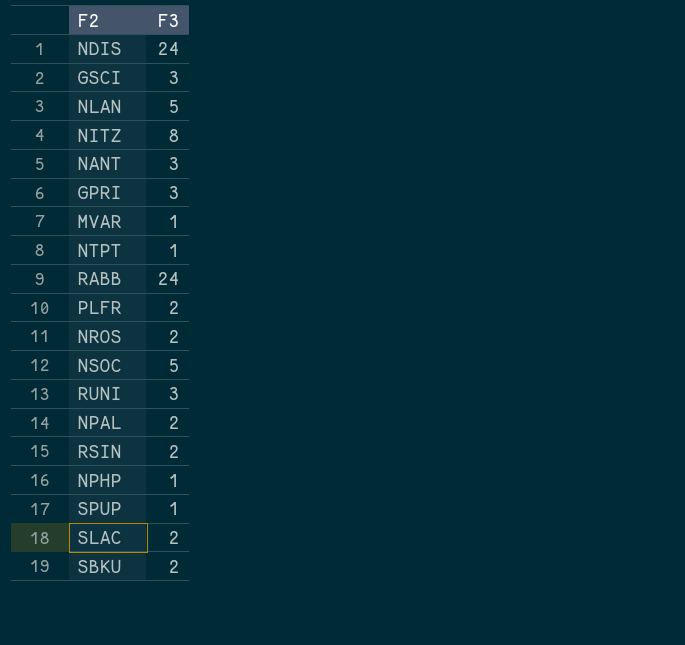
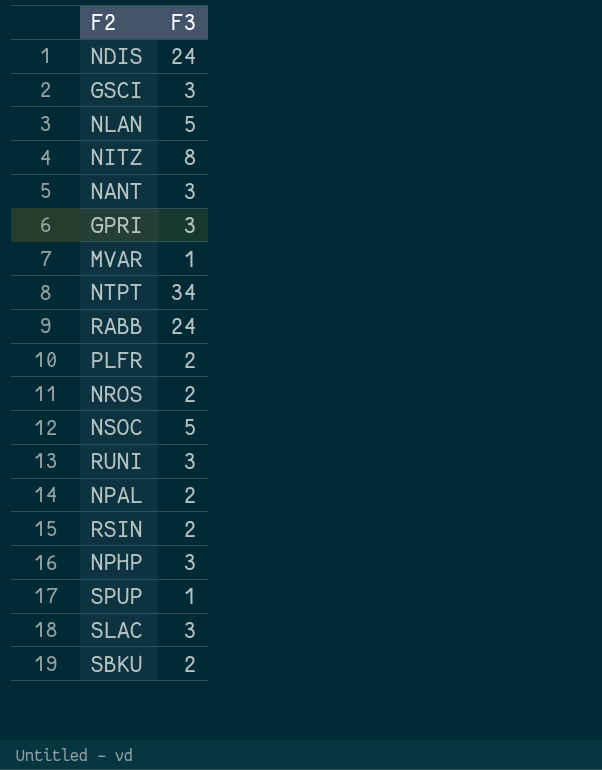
NTPT | F3: 1 -> 34
NPHP | F3: 1 -> 3
SLAC | F3: 2 -> 3

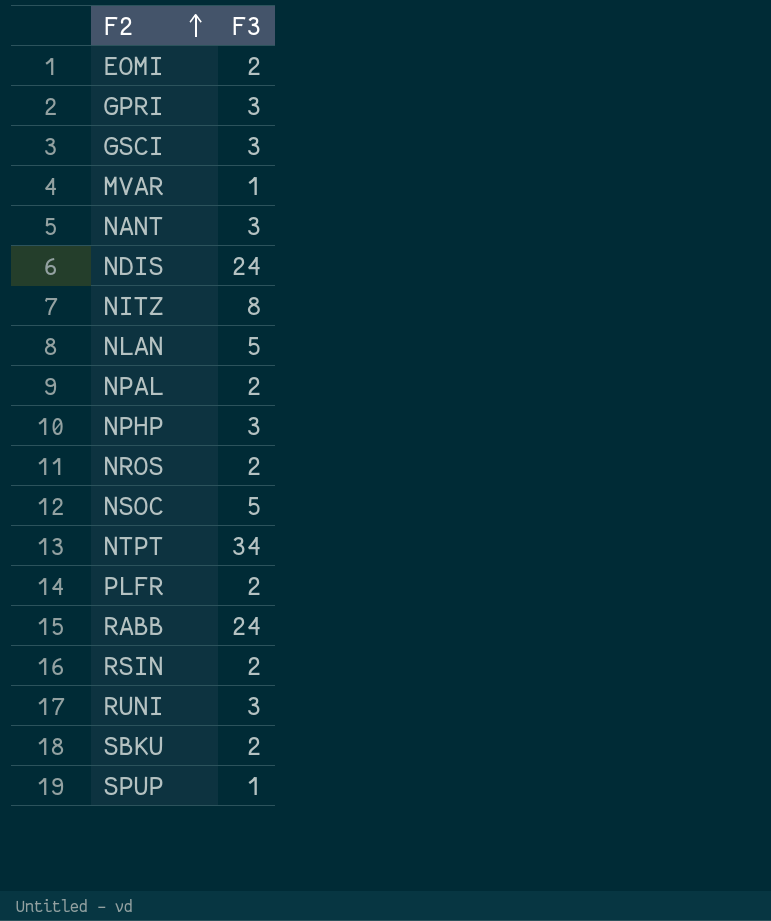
row order: none -> F2 ascending
row SLAC: 3 -> none
row EOMI: none -> 2

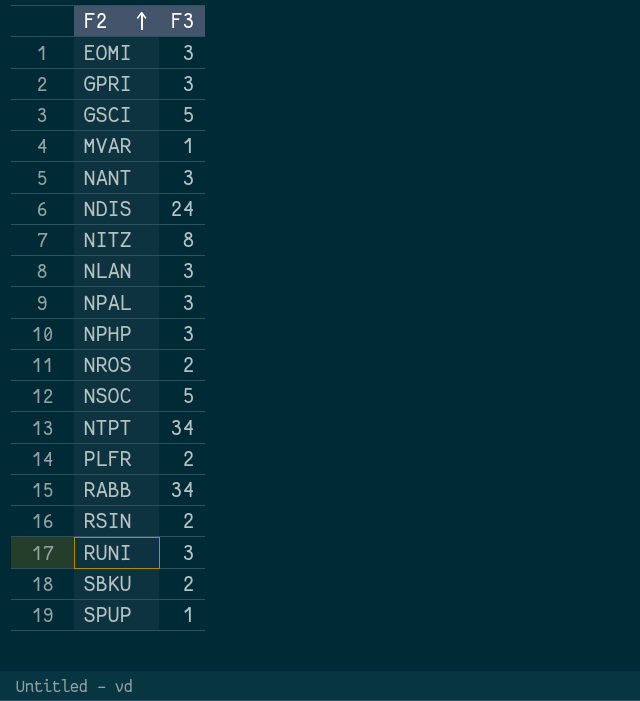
EOMI | F3: 2 -> 3
GSCI | F3: 3 -> 5
NLAN | F3: 5 -> 3
NPAL | F3: 2 -> 3
RABB | F3: 24 -> 34

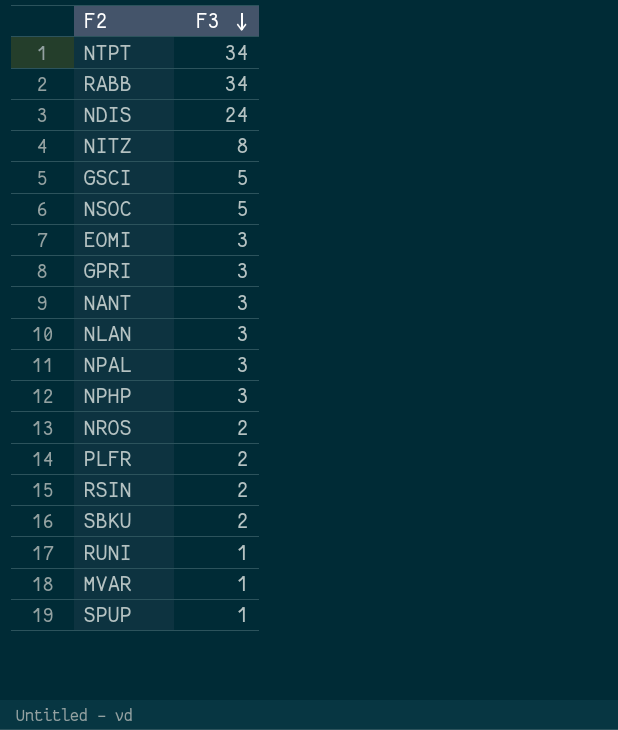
row order: F2 ascending -> F3 descending
RUNI | F3: 3 -> 1

